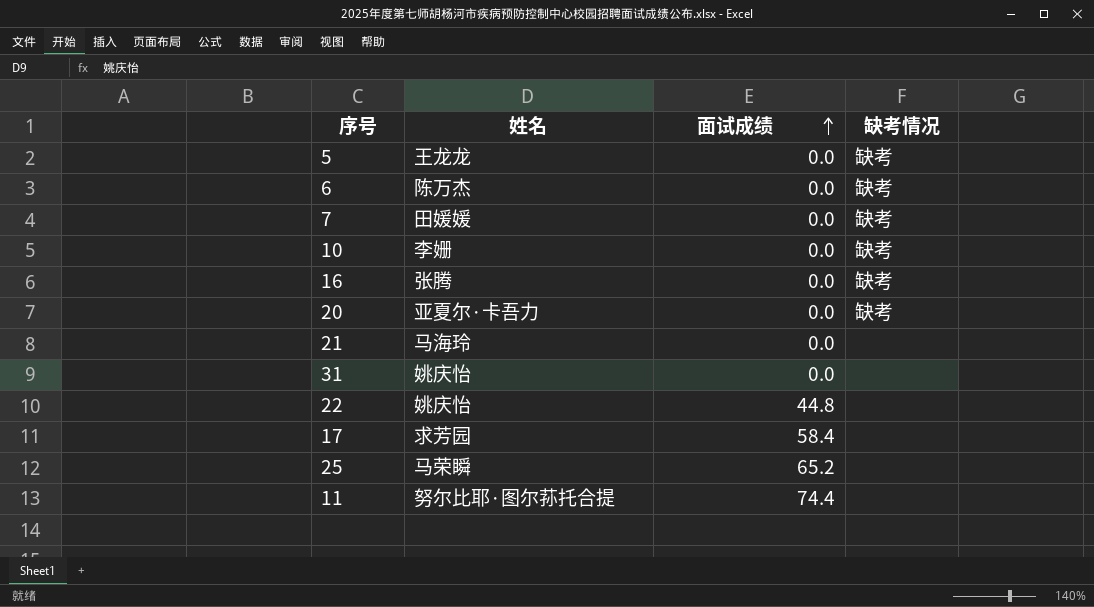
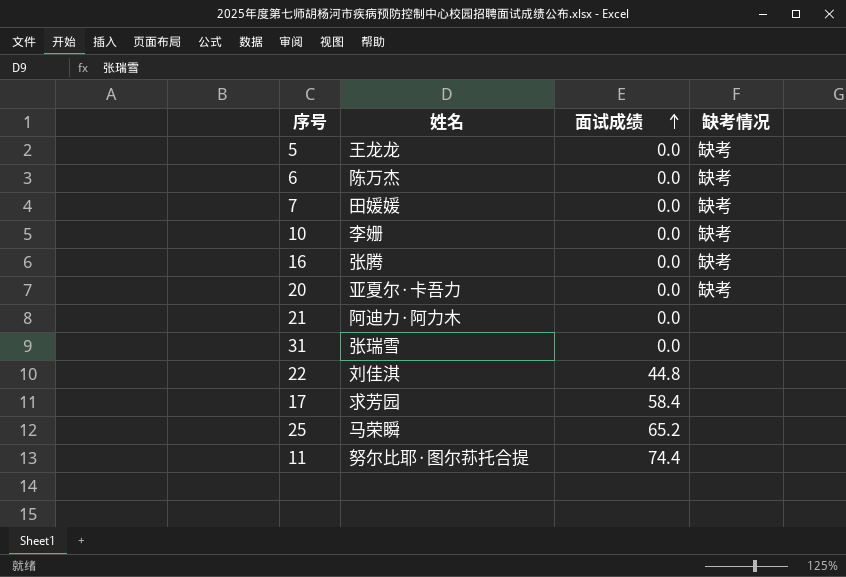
21 | 姓名: 马海玲 -> 阿迪力·阿力木
31 | 姓名: 姚庆怡 -> 张瑞雪
22 | 姓名: 姚庆怡 -> 刘佳淇

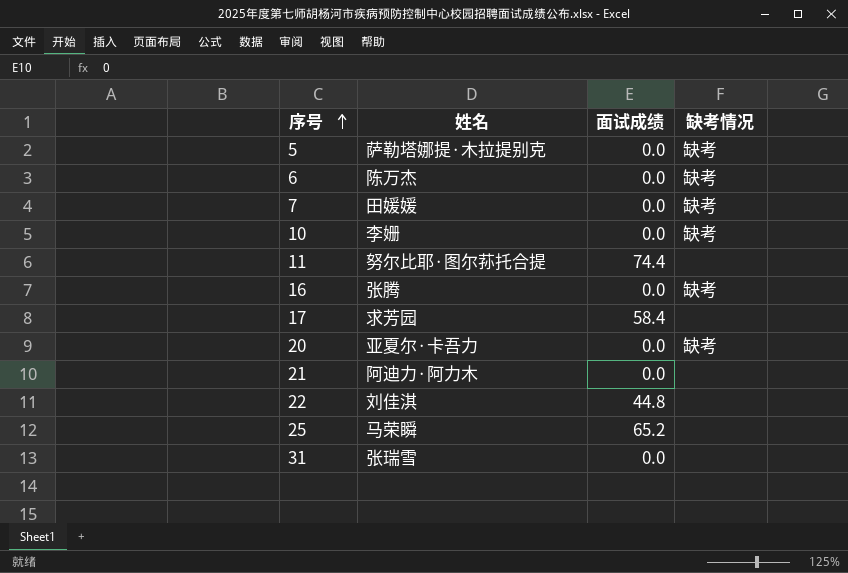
row order: 面试成绩 ascending -> 序号 ascending
5 | 姓名: 王龙龙 -> 萨勒塔娜提·木拉提别克

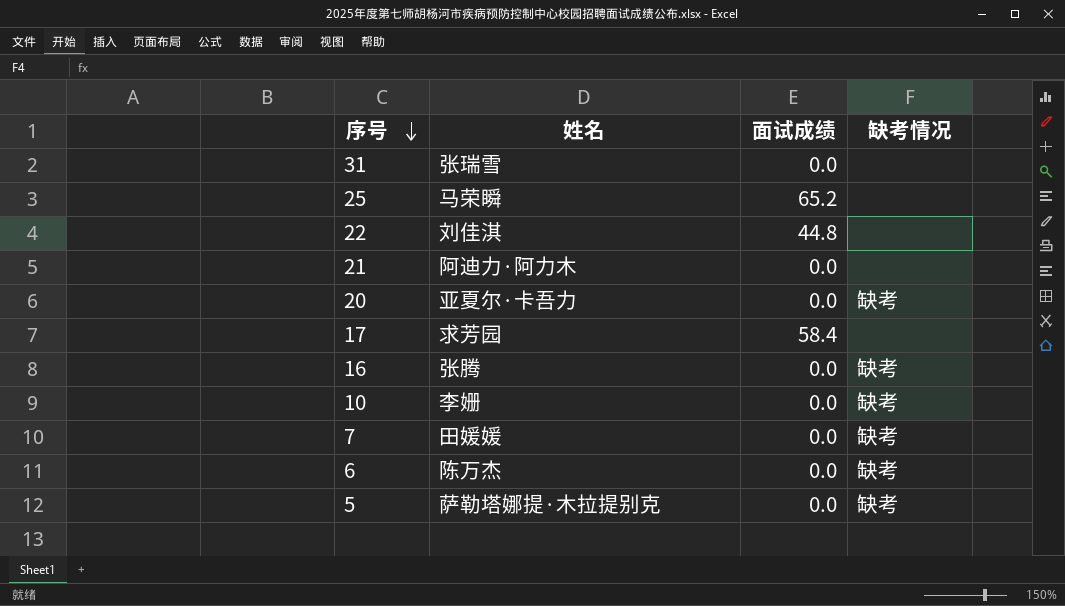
row order: 序号 ascending -> 序号 descending
row 11: 努尔比耶·图尔荪托合提 | 74.4 | none -> none

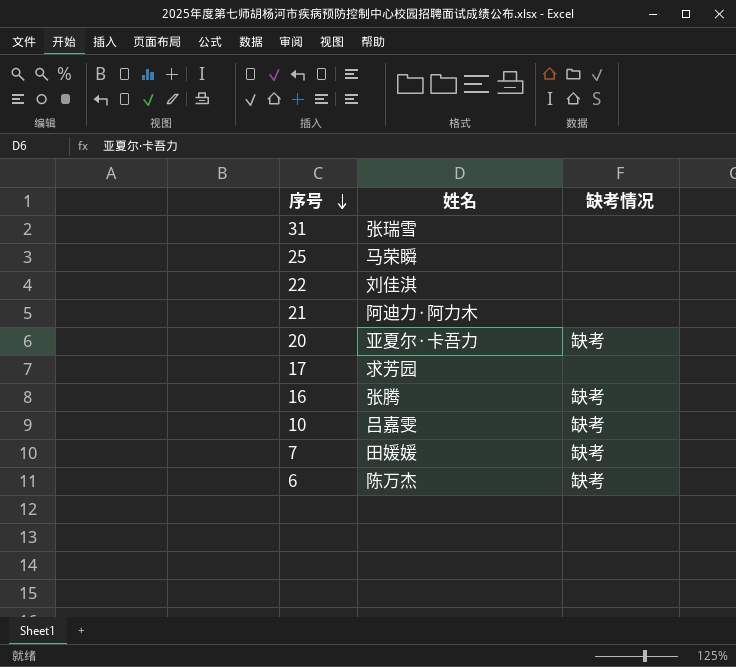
column 面试成绩 | position: 3 -> none
row 5: 萨勒塔娜提·木拉提别克 | 0.0 | 缺考 -> none
10 | 姓名: 李姗 -> 吕嘉雯

